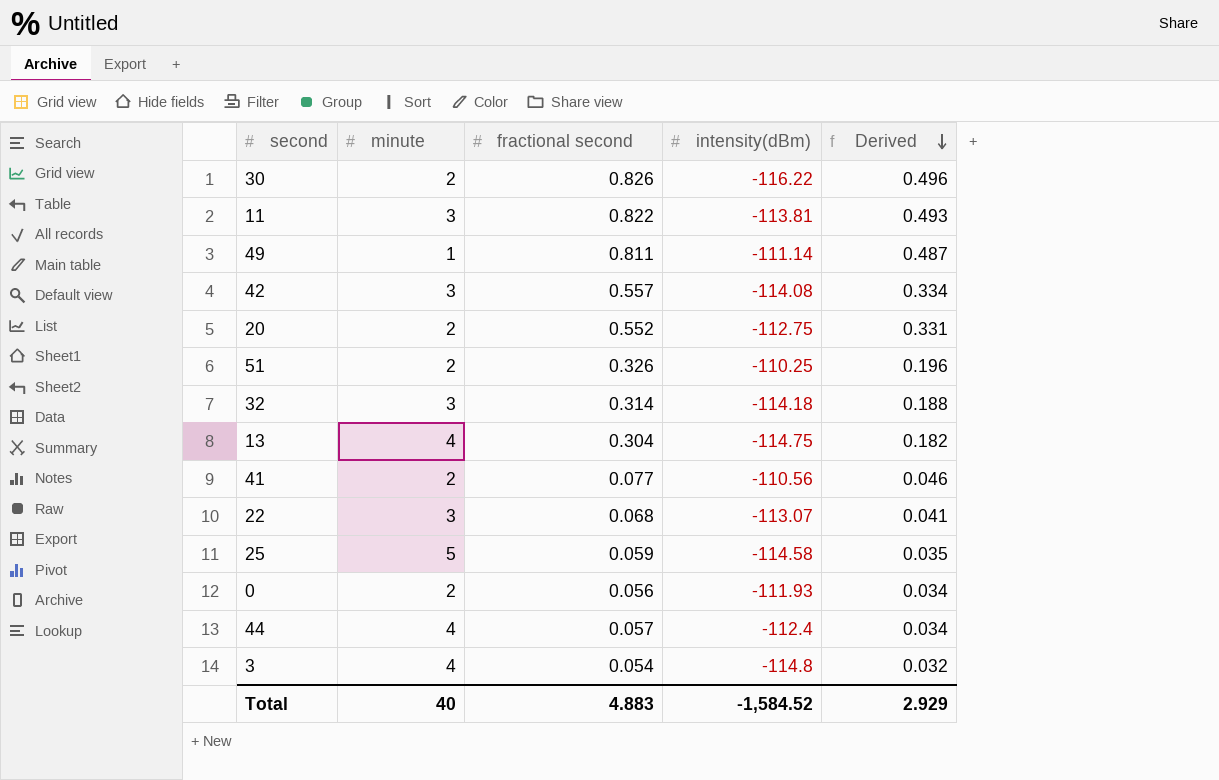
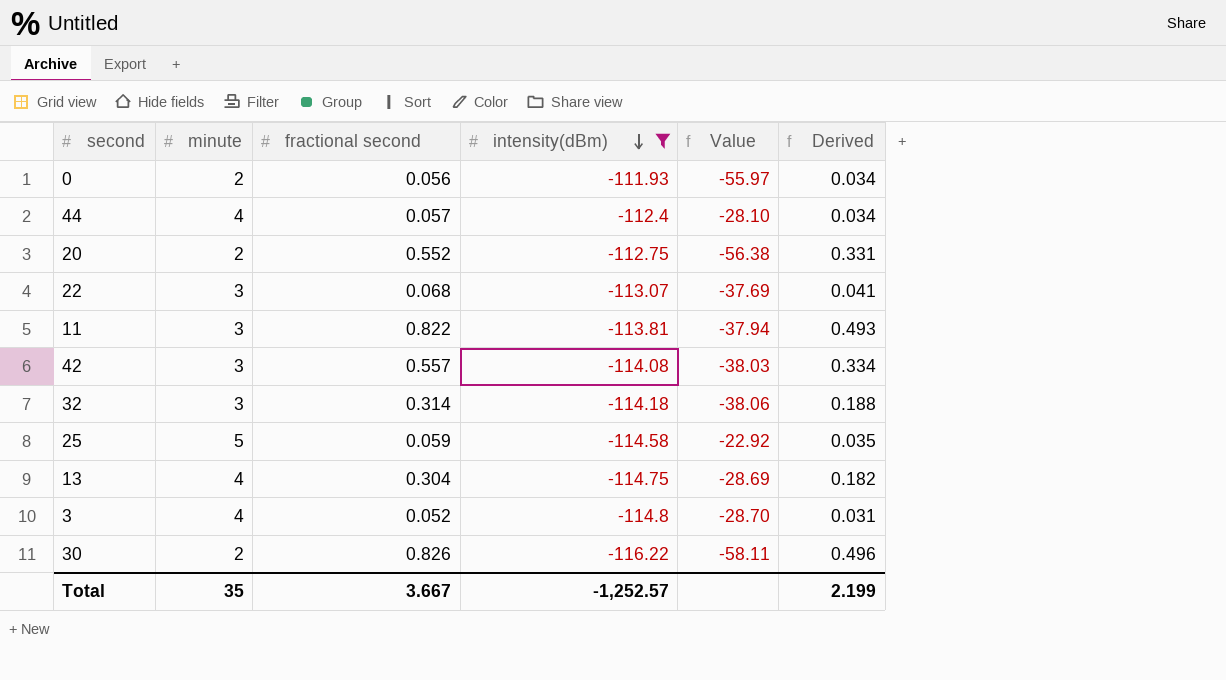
filter: none -> intensity(dBm) <= -111.93
row order: Derived descending -> intensity(dBm) descending
column Value | formula: none -> [intensity(dBm)] / [minute]
3 | fractional second: 0.054 -> 0.052
3 | Derived: 0.032 -> 0.031
Total | minute: 40 -> 35
Total | fractional second: 4.883 -> 3.667
Total | intensity(dBm): -1,584.52 -> -1,252.57
Total | Derived: 2.929 -> 2.199

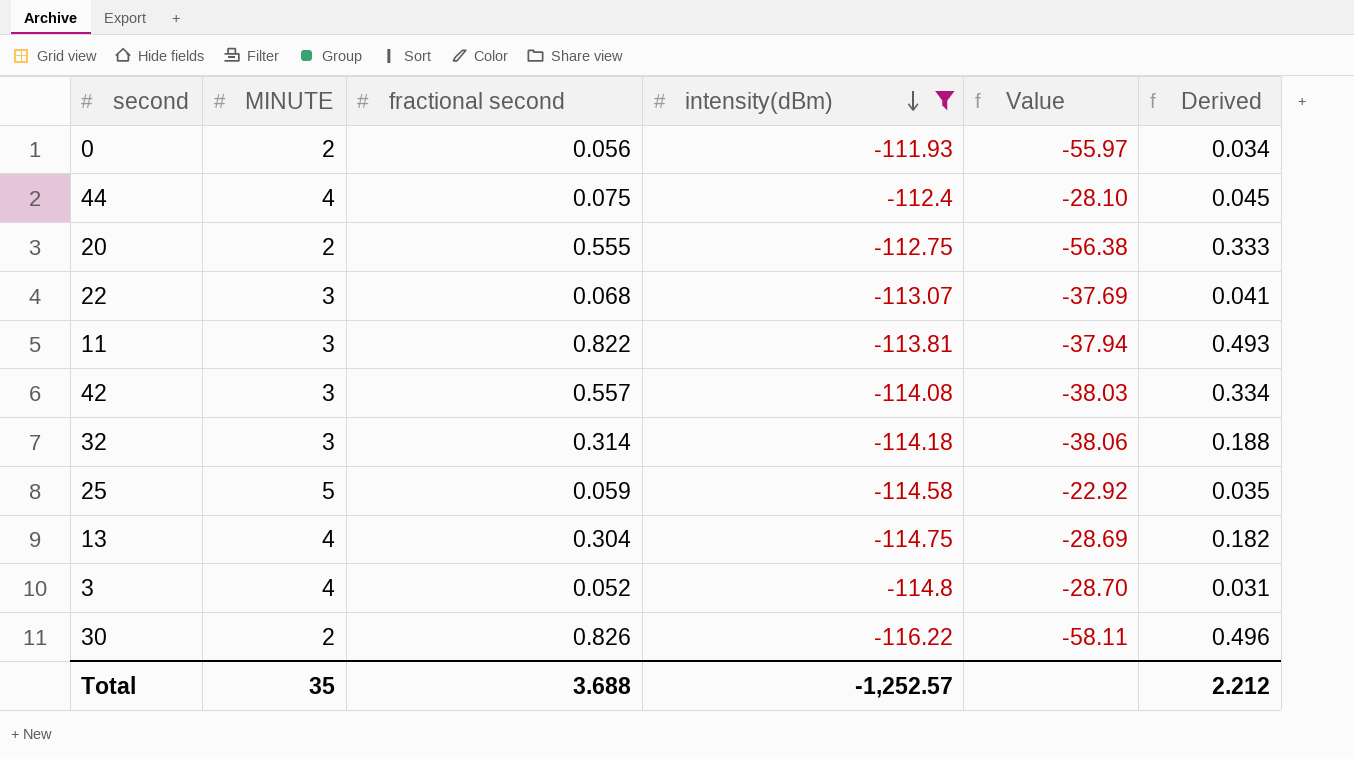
column name: minute -> MINUTE
44 | fractional second: 0.057 -> 0.075
44 | Derived: 0.034 -> 0.045
20 | fractional second: 0.552 -> 0.555
20 | Derived: 0.331 -> 0.333
Total | fractional second: 3.667 -> 3.688
Total | Derived: 2.199 -> 2.212

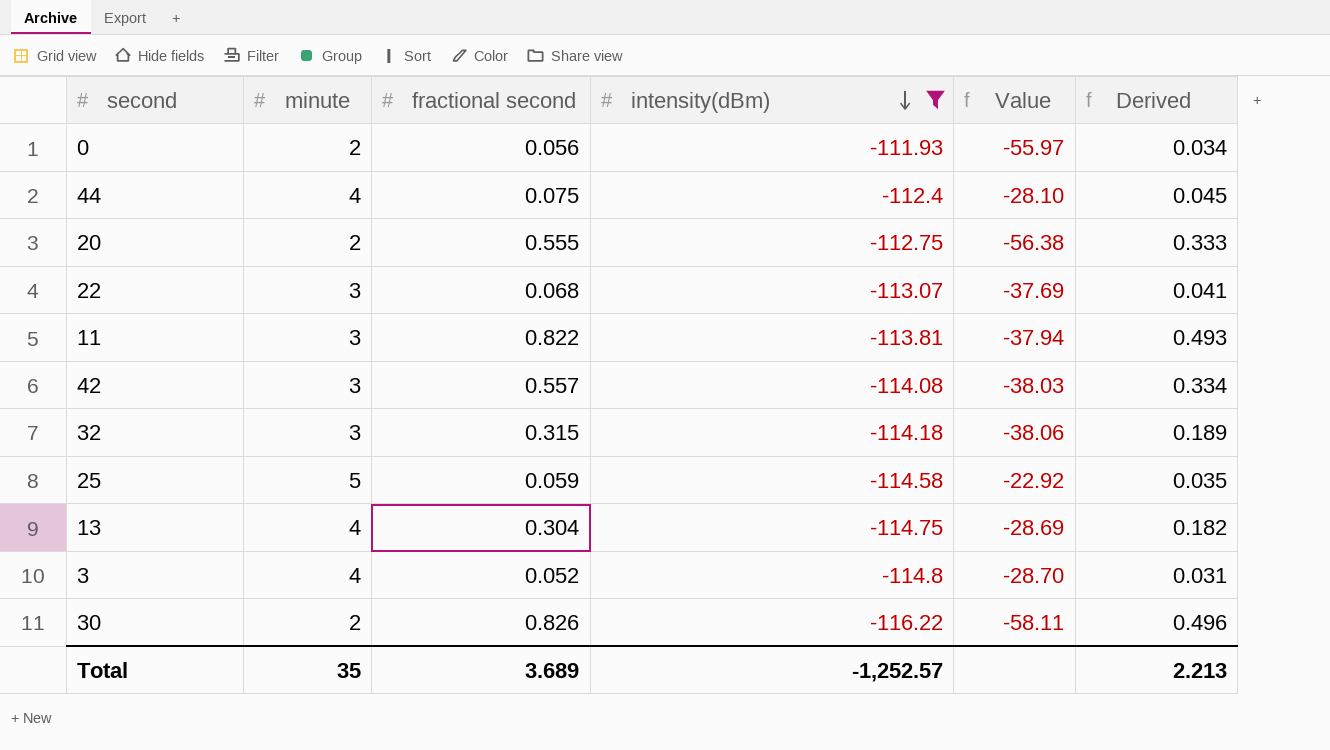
column name: MINUTE -> minute
32 | fractional second: 0.314 -> 0.315
32 | Derived: 0.188 -> 0.189
Total | fractional second: 3.688 -> 3.689
Total | Derived: 2.212 -> 2.213

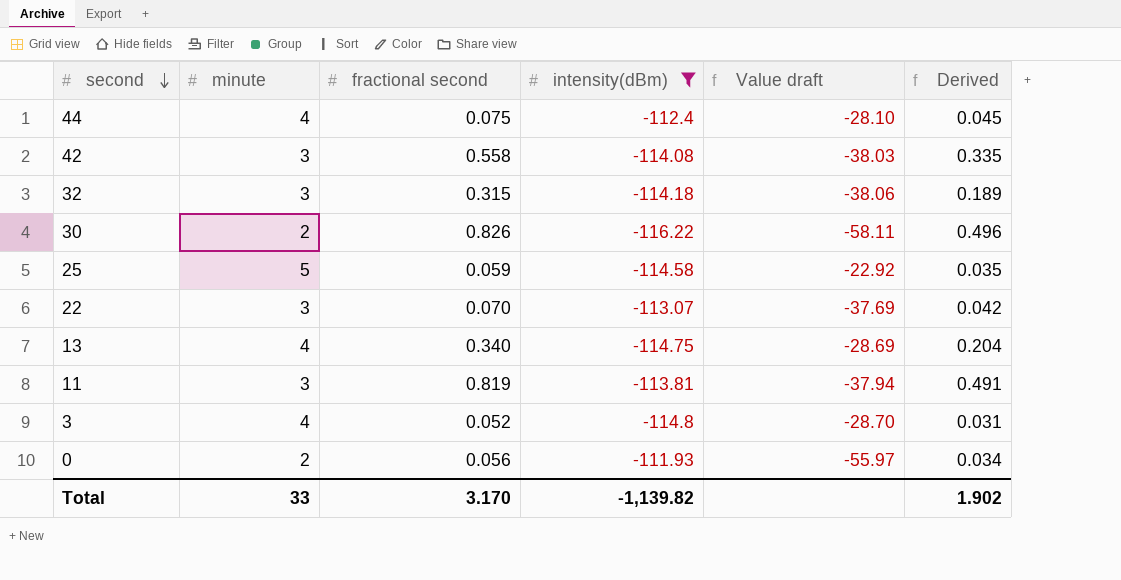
row order: intensity(dBm) descending -> second descending
column name: Value -> Value draft
row 20: 2 | 0.555 | -112.75 | -56.38 | 0.333 -> none
42 | fractional second: 0.557 -> 0.558
42 | Derived: 0.334 -> 0.335
22 | fractional second: 0.068 -> 0.070
22 | Derived: 0.041 -> 0.042
13 | fractional second: 0.304 -> 0.340
13 | Derived: 0.182 -> 0.204
11 | fractional second: 0.822 -> 0.819
11 | Derived: 0.493 -> 0.491
Total | minute: 35 -> 33
Total | fractional second: 3.689 -> 3.170
Total | intensity(dBm): -1,252.57 -> -1,139.82
Total | Derived: 2.213 -> 1.902

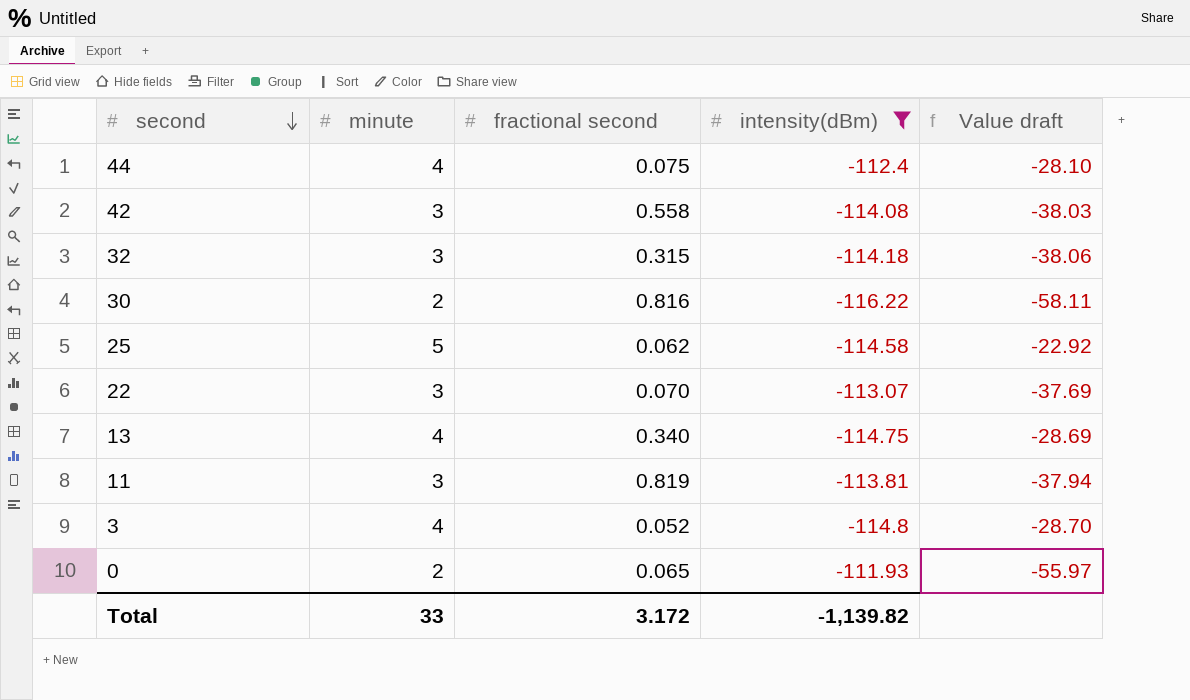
column Derived | formula: [fractional second] * 0.6 -> none
30 | fractional second: 0.826 -> 0.816
25 | fractional second: 0.059 -> 0.062
0 | fractional second: 0.056 -> 0.065
Total | fractional second: 3.170 -> 3.172

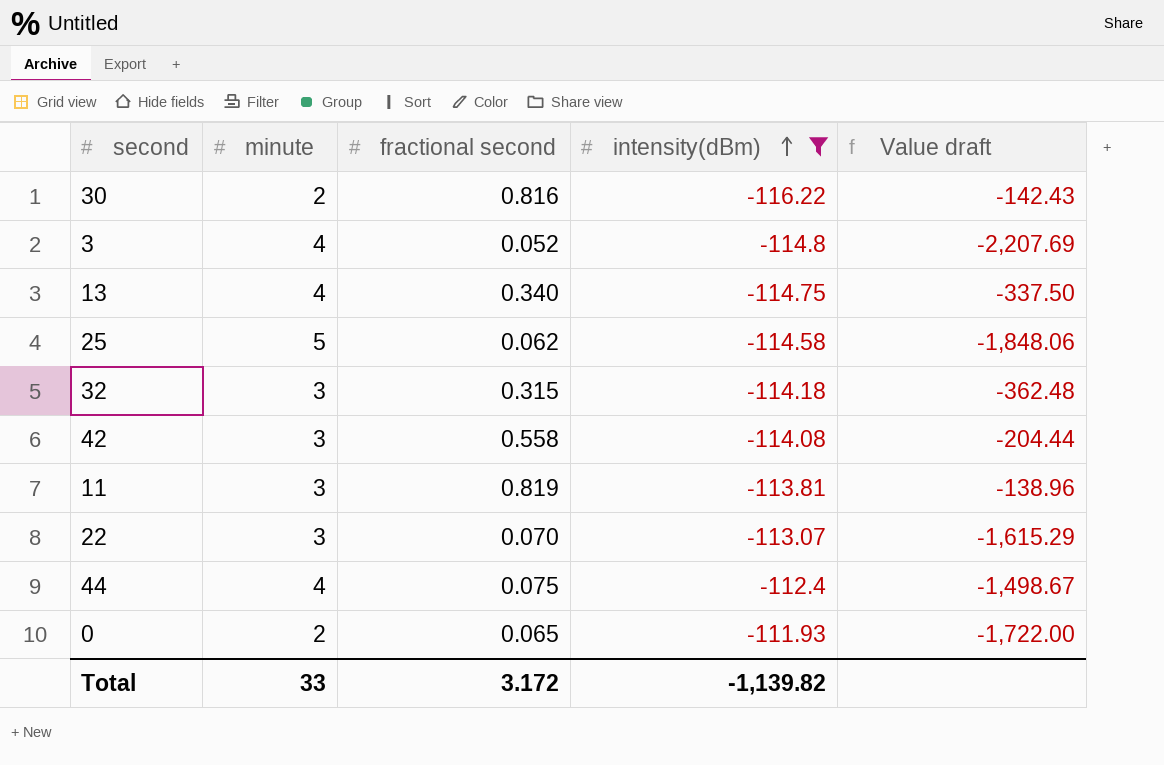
row order: second descending -> intensity(dBm) ascending
column Value draft | formula: [intensity(dBm)] / [minute] -> [intensity(dBm)] / [fractional second]

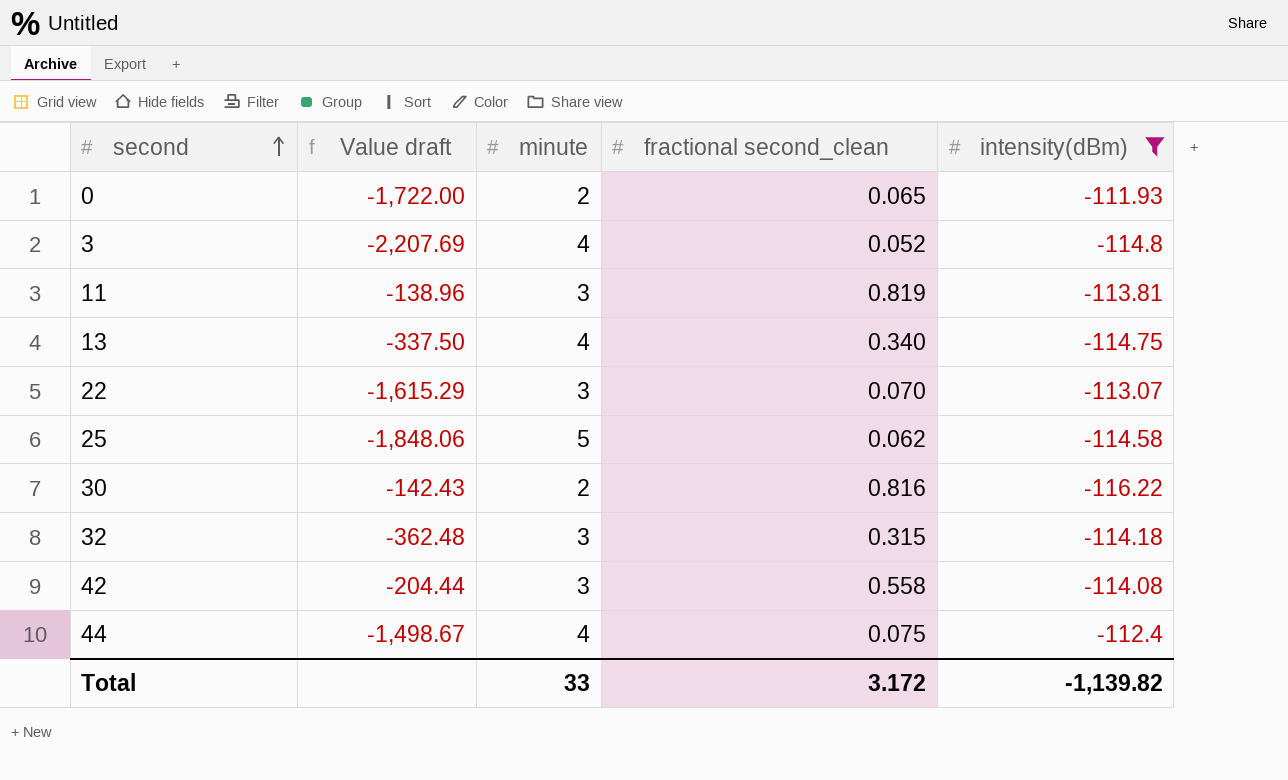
row order: intensity(dBm) ascending -> second ascending
column Value draft | position: 5 -> 2
column name: fractional second -> fractional second_clean

